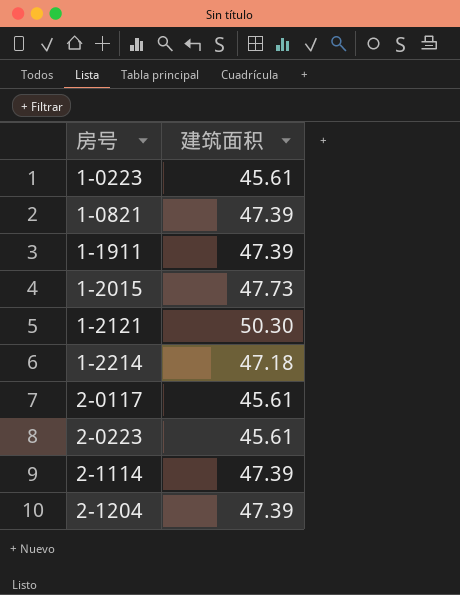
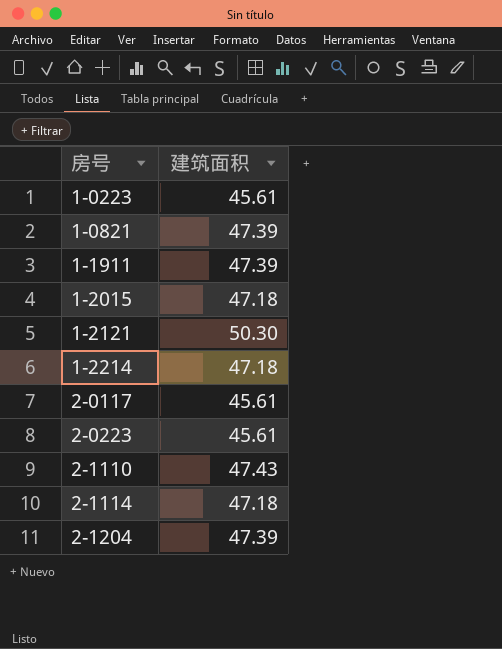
1-2015 | 建筑面积: 47.73 -> 47.18
row 2-1110: none -> 47.43
2-1114 | 建筑面积: 47.39 -> 47.18

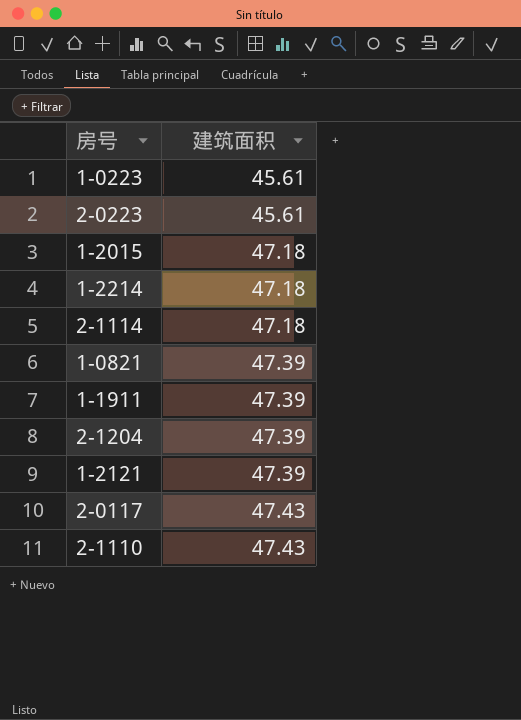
row order: 房号 ascending -> 建筑面积 ascending
1-2121 | 建筑面积: 50.30 -> 47.39
2-0117 | 建筑面积: 45.61 -> 47.43

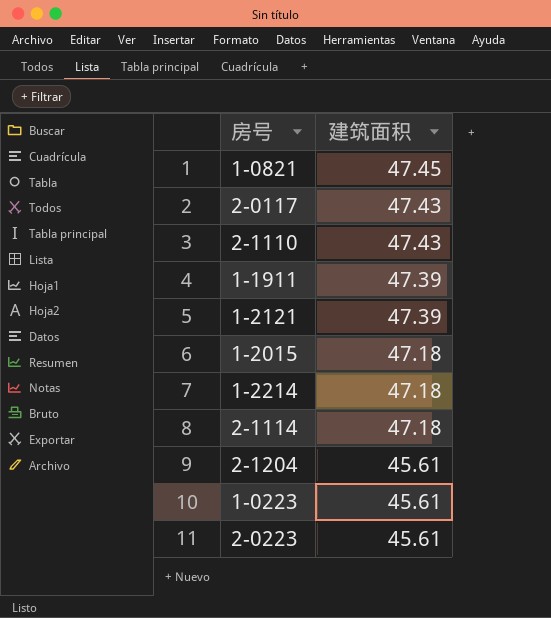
row order: 建筑面积 ascending -> 建筑面积 descending
1-0821 | 建筑面积: 47.39 -> 47.45
2-1204 | 建筑面积: 47.39 -> 45.61

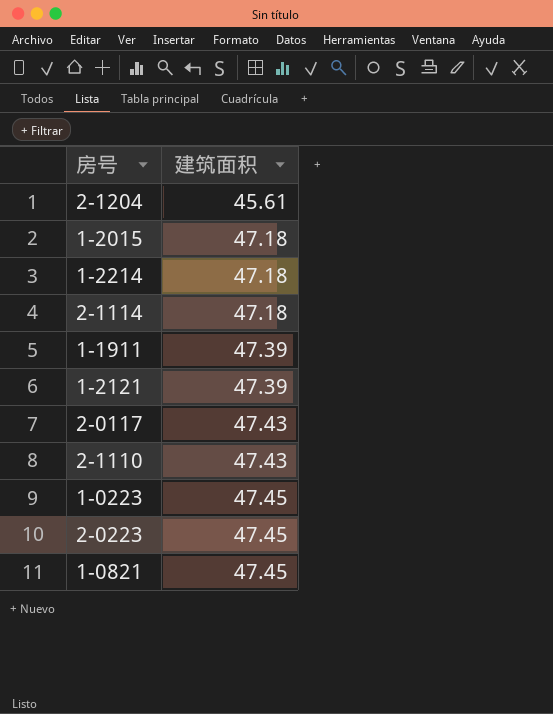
row order: 建筑面积 descending -> 建筑面积 ascending
1-0223 | 建筑面积: 45.61 -> 47.45
2-0223 | 建筑面积: 45.61 -> 47.45

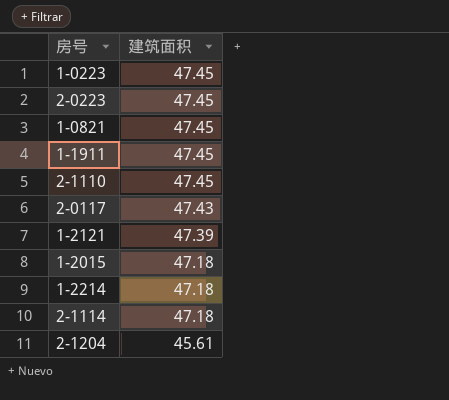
row order: 建筑面积 ascending -> 建筑面积 descending
1-1911 | 建筑面积: 47.39 -> 47.45
2-1110 | 建筑面积: 47.43 -> 47.45

